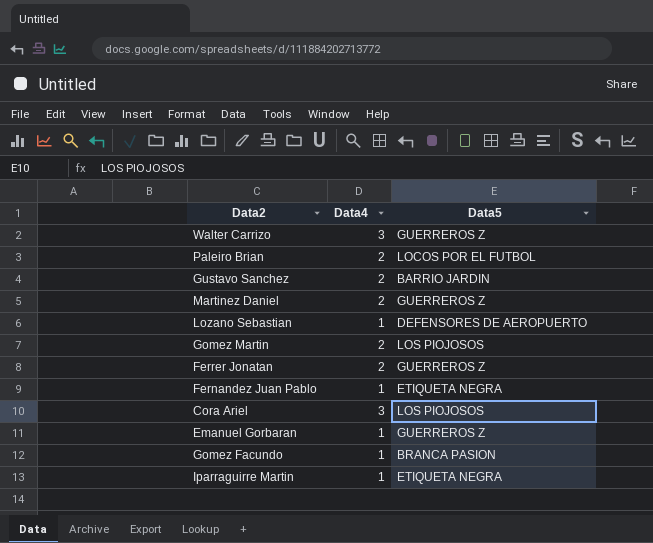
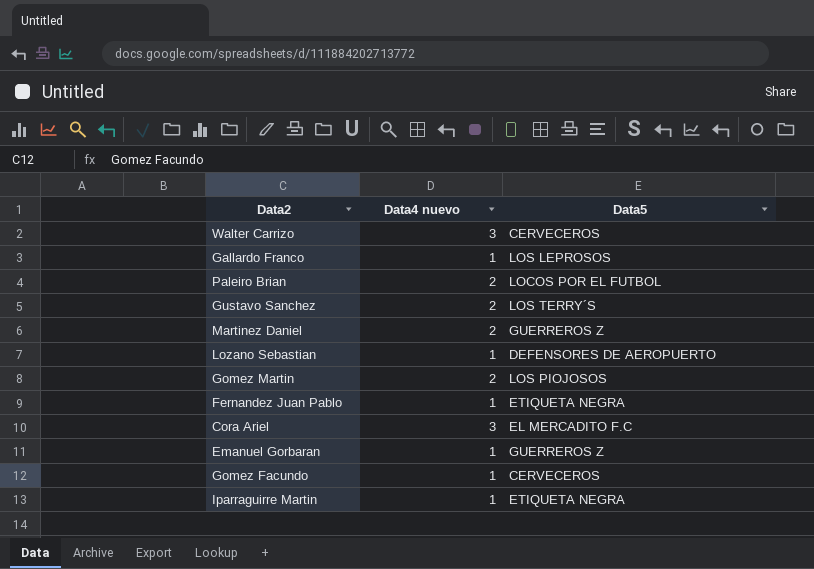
column name: Data4 -> Data4 nuevo
row Ferrer Jonatan: 2 | GUERREROS Z -> none
Walter Carrizo | Data5: GUERREROS Z -> CERVECEROS
row Gallardo Franco: none -> 1 | LOS LEPROSOS
Gustavo Sanchez | Data5: BARRIO JARDIN -> LOS TERRY´S
Cora Ariel | Data5: LOS PIOJOSOS -> EL MERCADITO F.C
Gomez Facundo | Data5: BRANCA PASION -> CERVECEROS

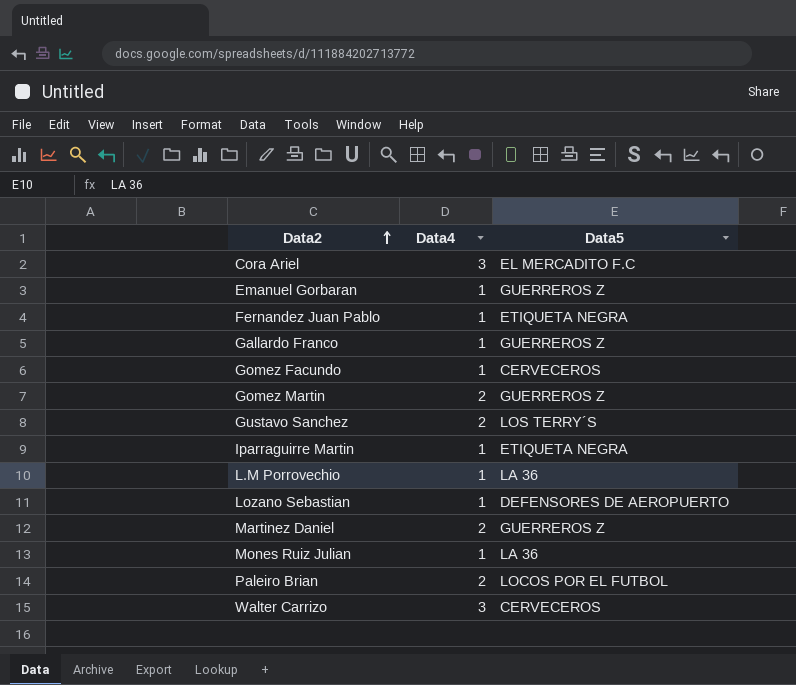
row order: none -> Data2 ascending
column name: Data4 nuevo -> Data4
Gallardo Franco | Data5: LOS LEPROSOS -> GUERREROS Z
Gomez Martin | Data5: LOS PIOJOSOS -> GUERREROS Z
row L.M Porrovechio: none -> 1 | LA 36
row Mones Ruiz Julian: none -> 1 | LA 36

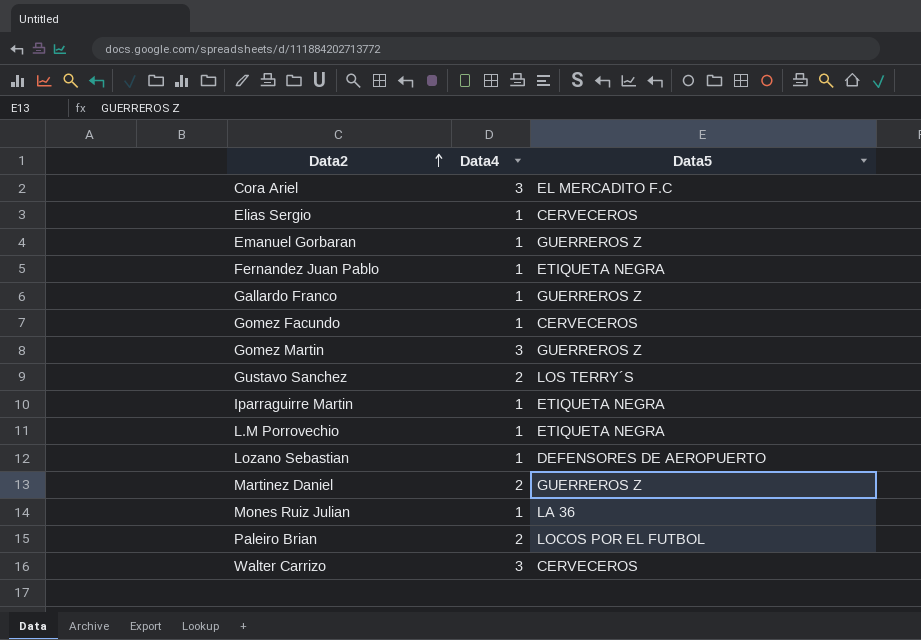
row Elias Sergio: none -> 1 | CERVECEROS
Gomez Martin | Data4: 2 -> 3
L.M Porrovechio | Data5: LA 36 -> ETIQUETA NEGRA

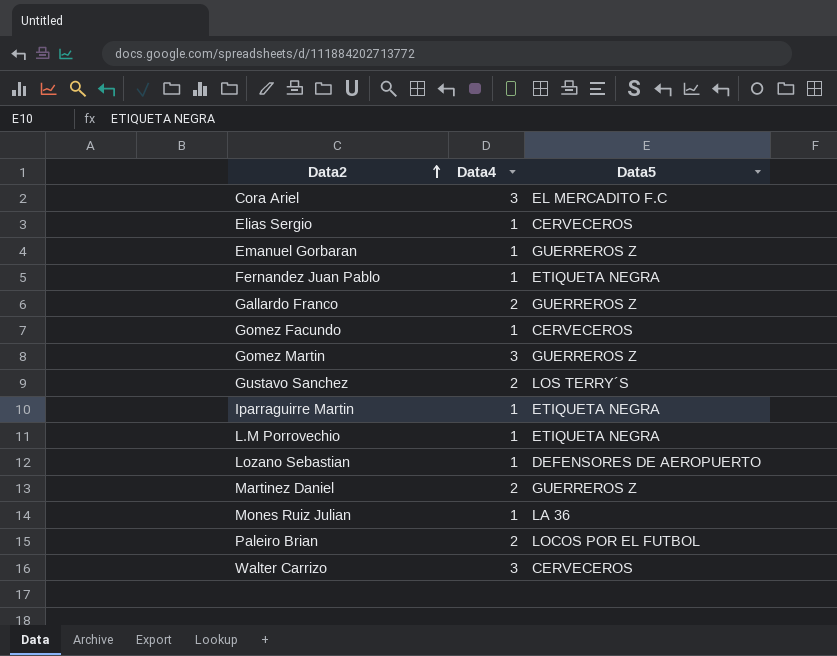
Gallardo Franco | Data4: 1 -> 2

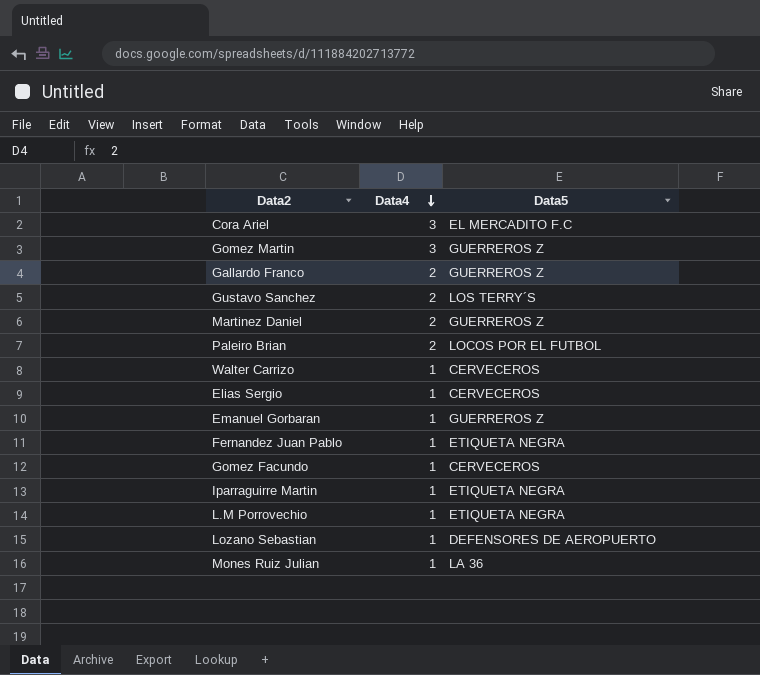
row order: Data2 ascending -> Data4 descending
Walter Carrizo | Data4: 3 -> 1

